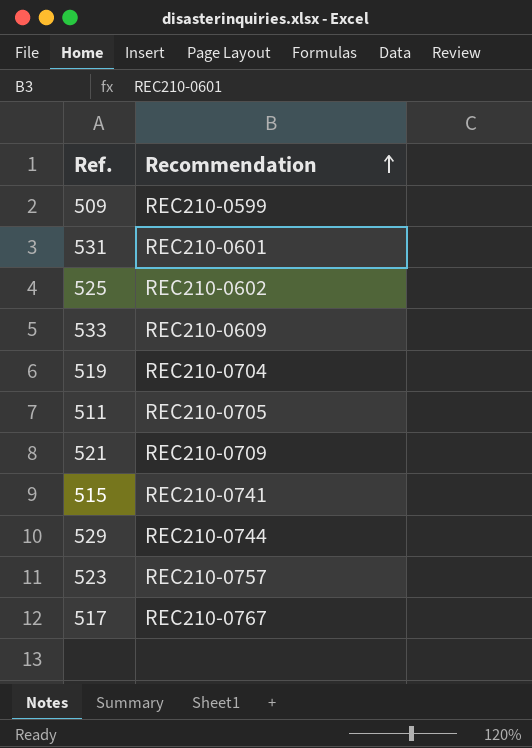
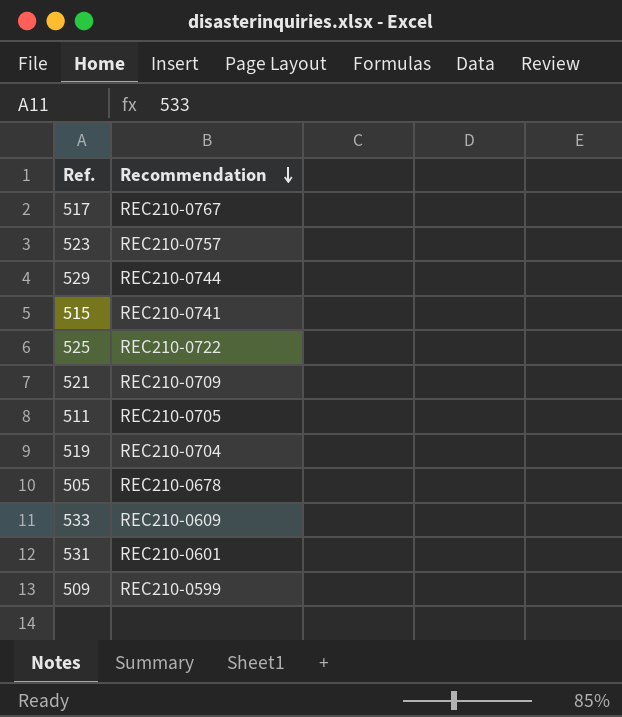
row order: Recommendation ascending -> Recommendation descending
525 | Recommendation: REC210-0602 -> REC210-0722
row 505: none -> REC210-0678

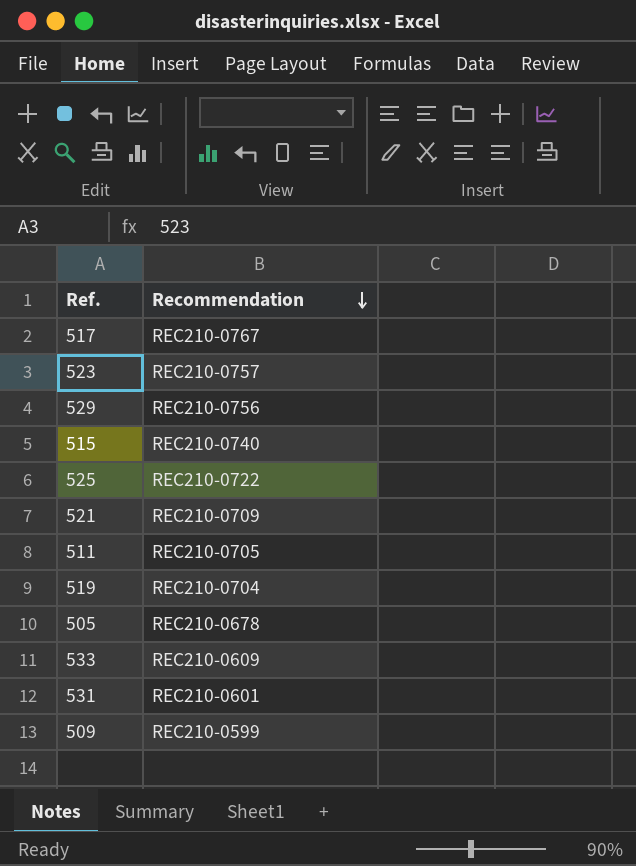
529 | Recommendation: REC210-0744 -> REC210-0756
515 | Recommendation: REC210-0741 -> REC210-0740

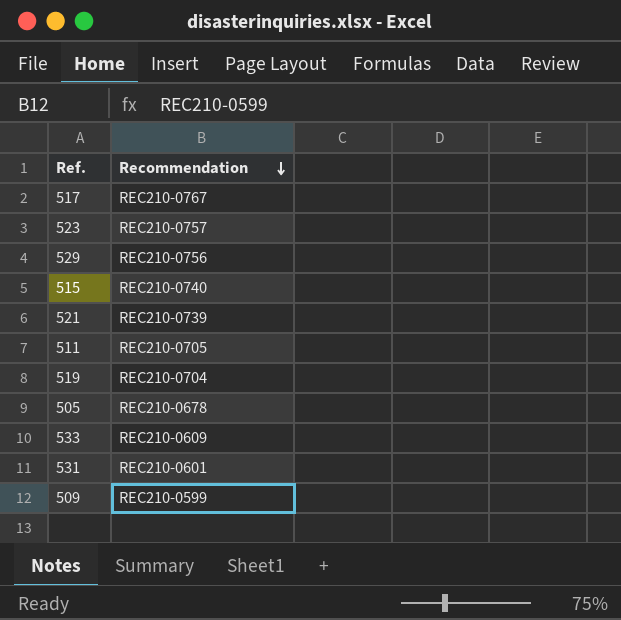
row 525: REC210-0722 -> none
521 | Recommendation: REC210-0709 -> REC210-0739

